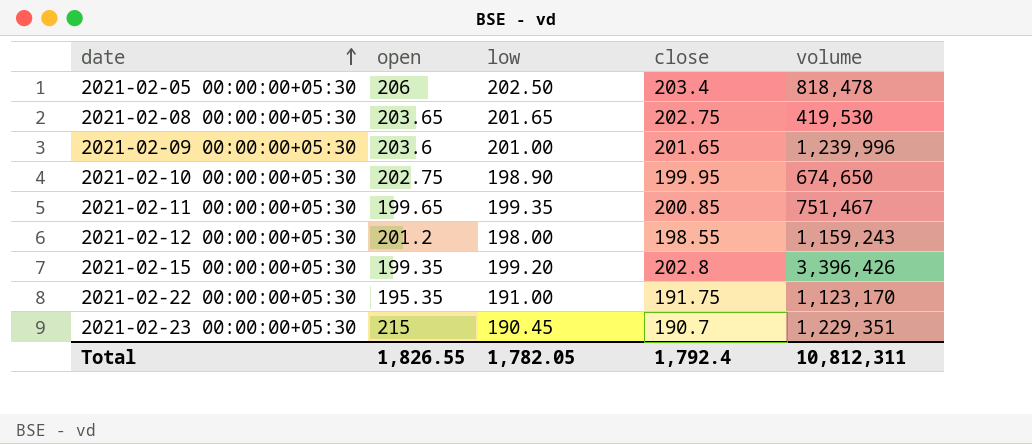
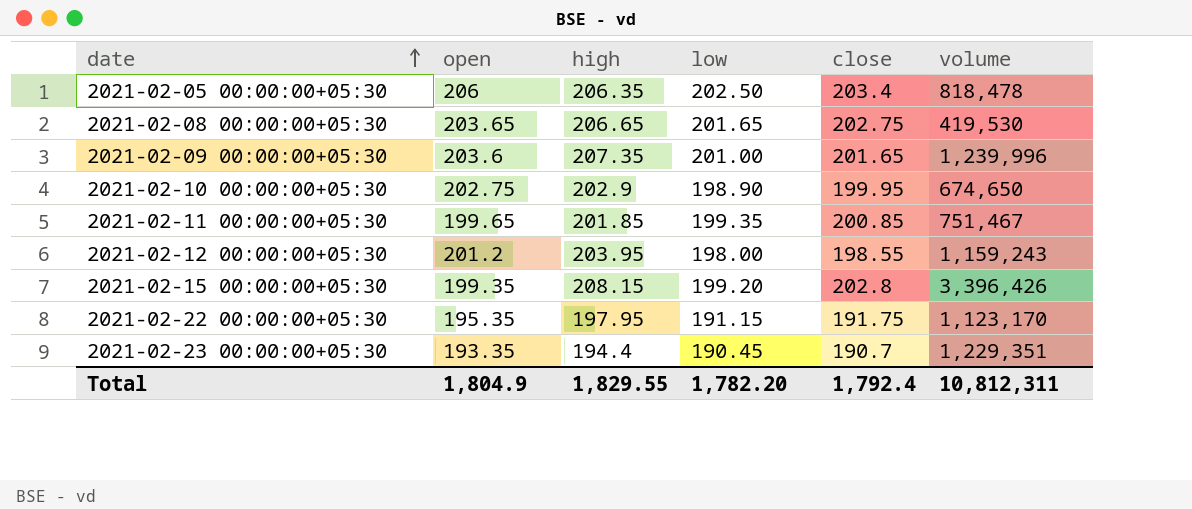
column high | position: none -> 3
2021-02-22 00:00:00+05:30 | low: 191.00 -> 191.15
2021-02-23 00:00:00+05:30 | open: 215 -> 193.35
Total | open: 1,826.55 -> 1,804.9
Total | low: 1,782.05 -> 1,782.20

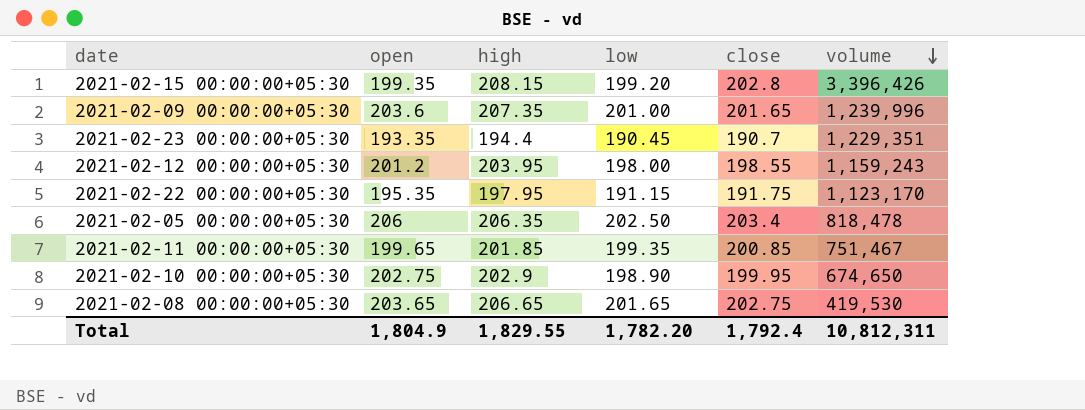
row order: date ascending -> volume descending

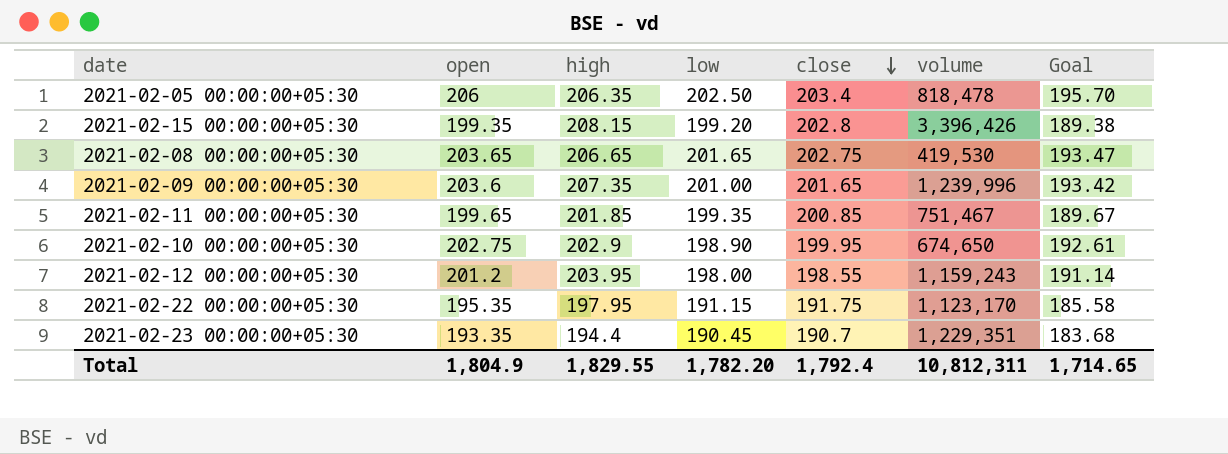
row order: volume descending -> close descending
column Goal | formula: none -> [open] * 0.95

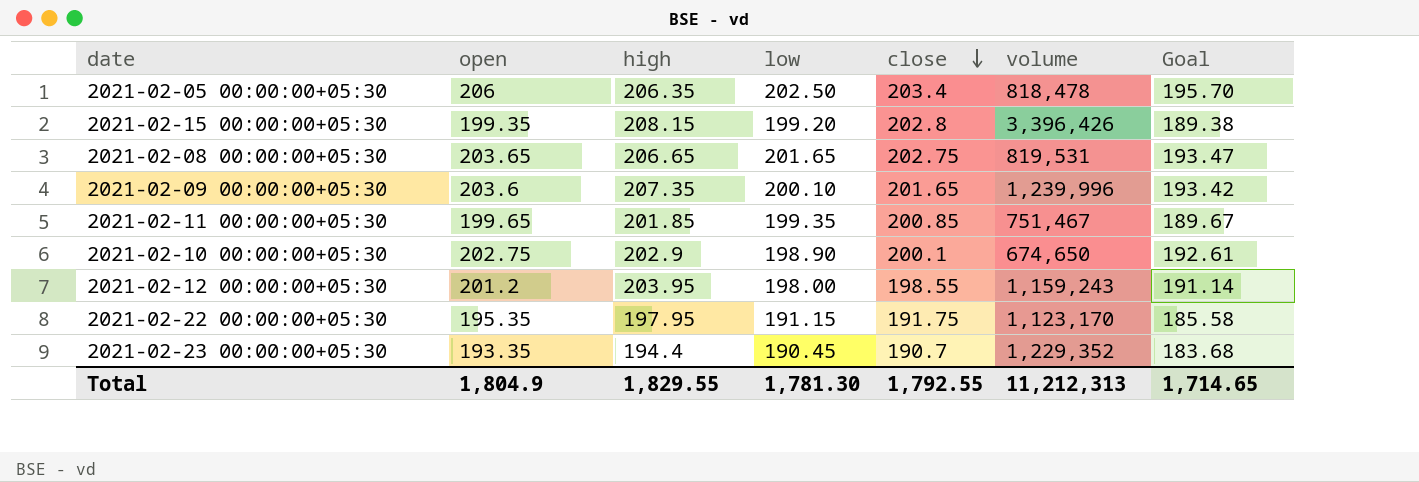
2021-02-08 00:00:00+05:30 | volume: 419,530 -> 819,531
2021-02-09 00:00:00+05:30 | low: 201.00 -> 200.10
2021-02-10 00:00:00+05:30 | close: 199.95 -> 200.1
2021-02-23 00:00:00+05:30 | volume: 1,229,351 -> 1,229,352
Total | low: 1,782.20 -> 1,781.30
Total | close: 1,792.4 -> 1,792.55
Total | volume: 10,812,311 -> 11,212,313

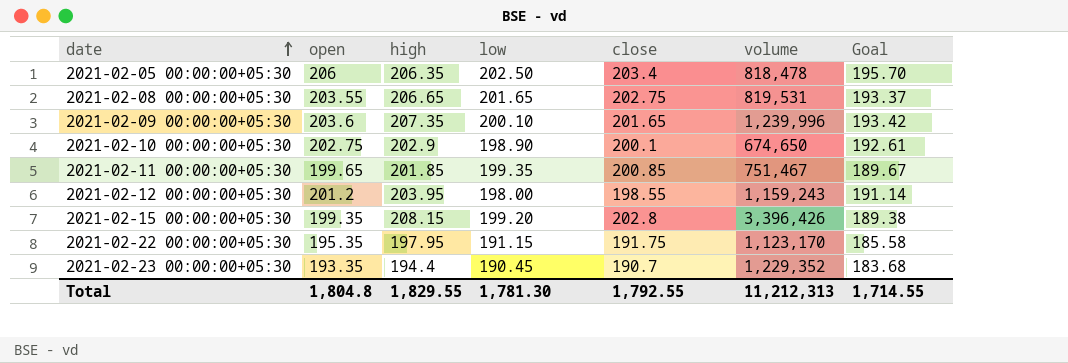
row order: close descending -> date ascending
2021-02-08 00:00:00+05:30 | open: 203.65 -> 203.55
2021-02-08 00:00:00+05:30 | Goal: 193.47 -> 193.37
Total | open: 1,804.9 -> 1,804.8
Total | Goal: 1,714.65 -> 1,714.55

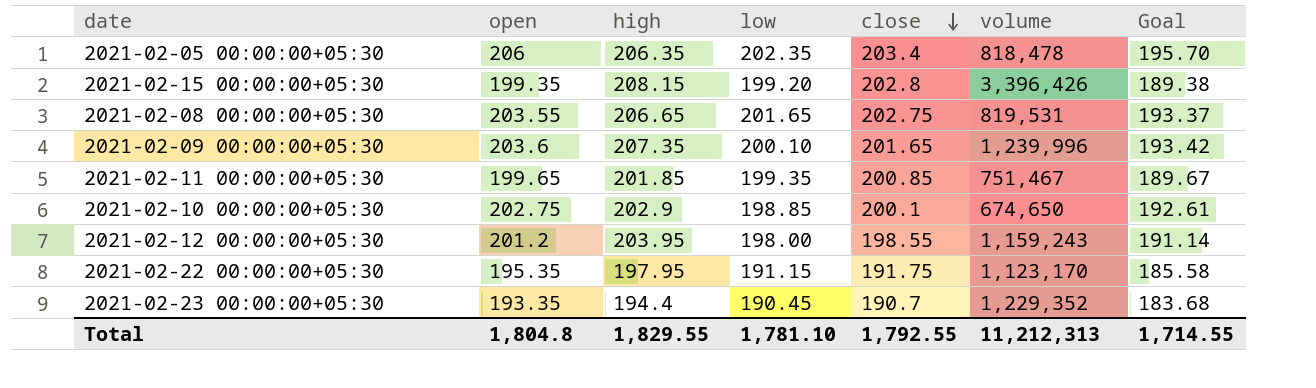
row order: date ascending -> close descending
2021-02-05 00:00:00+05:30 | low: 202.50 -> 202.35
2021-02-10 00:00:00+05:30 | low: 198.90 -> 198.85
Total | low: 1,781.30 -> 1,781.10

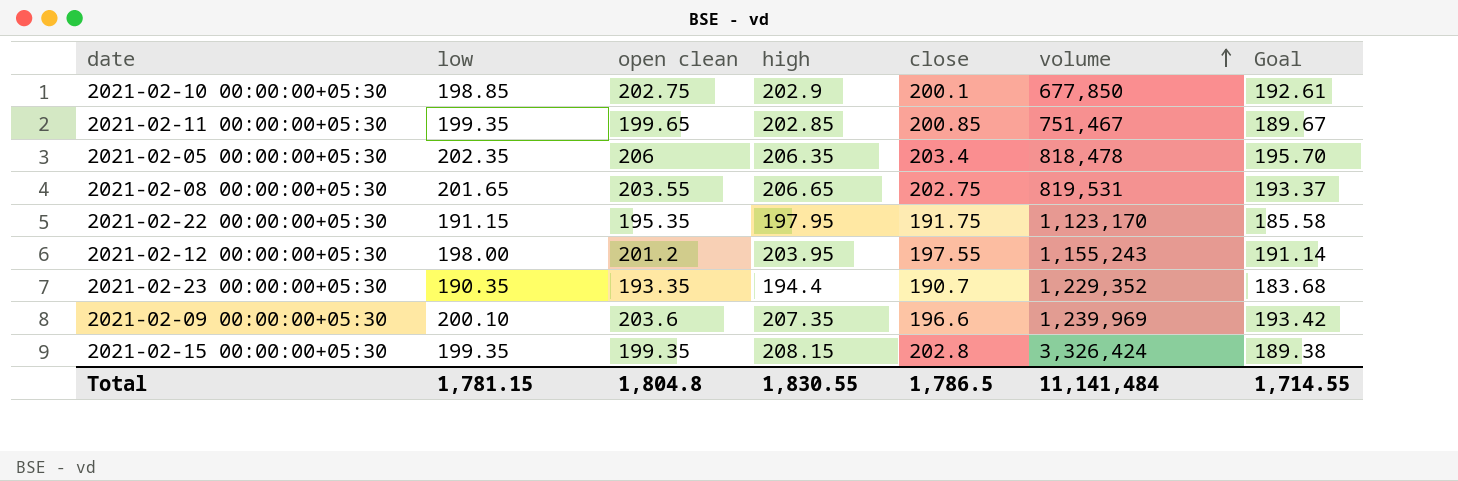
row order: close descending -> volume ascending
column low | position: 4 -> 2
column name: open -> open clean
2021-02-10 00:00:00+05:30 | volume: 674,650 -> 677,850
2021-02-11 00:00:00+05:30 | high: 201.85 -> 202.85
2021-02-12 00:00:00+05:30 | close: 198.55 -> 197.55
2021-02-12 00:00:00+05:30 | volume: 1,159,243 -> 1,155,243
2021-02-23 00:00:00+05:30 | low: 190.45 -> 190.35
2021-02-09 00:00:00+05:30 | close: 201.65 -> 196.6
2021-02-09 00:00:00+05:30 | volume: 1,239,996 -> 1,239,969
2021-02-15 00:00:00+05:30 | low: 199.20 -> 199.35
2021-02-15 00:00:00+05:30 | volume: 3,396,426 -> 3,326,424
Total | low: 1,781.10 -> 1,781.15
Total | high: 1,829.55 -> 1,830.55
Total | close: 1,792.55 -> 1,786.5
Total | volume: 11,212,313 -> 11,141,484

